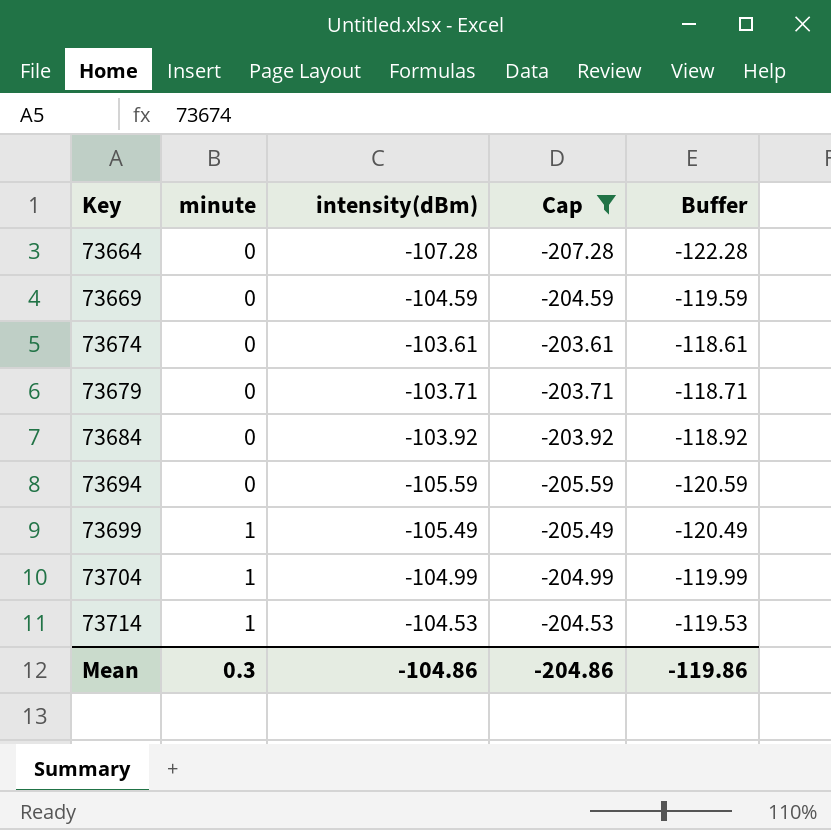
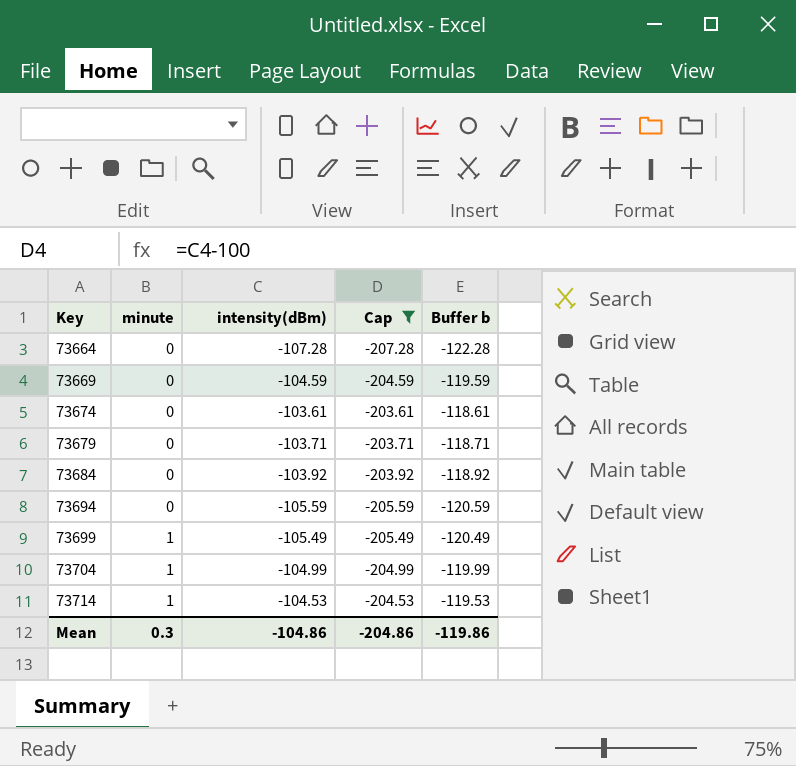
column name: Buffer -> Buffer b

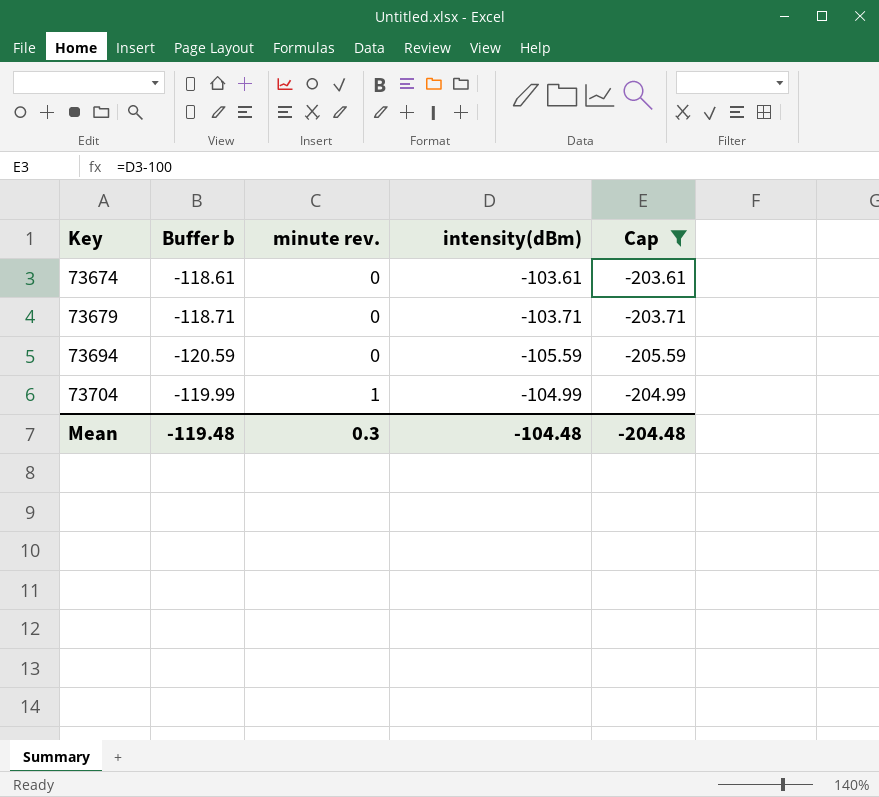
column Buffer b | position: 5 -> 2
column name: minute -> minute rev.
row 73664: 0 | -107.28 | -207.28 | -122.28 -> none
row 73669: 0 | -104.59 | -204.59 | -119.59 -> none
row 73684: 0 | -103.92 | -203.92 | -118.92 -> none
row 73699: 1 | -105.49 | -205.49 | -120.49 -> none
row 73714: 1 | -104.53 | -204.53 | -119.53 -> none
Mean | Buffer b: -119.86 -> -119.48
Mean | intensity(dBm): -104.86 -> -104.48
Mean | Cap: -204.86 -> -204.48

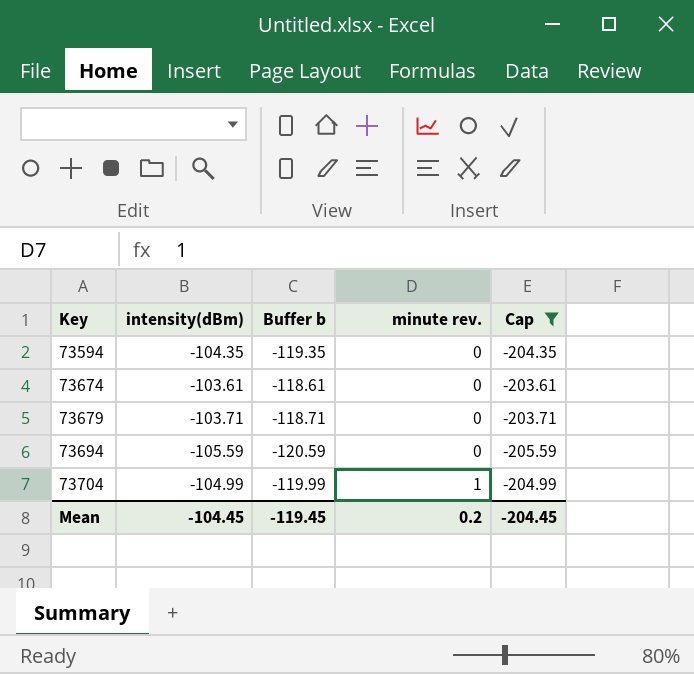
column intensity(dBm) | position: 4 -> 2
row 73594: none -> -104.35 | -119.35 | 0 | -204.35
Mean | intensity(dBm): -104.48 -> -104.45
Mean | Buffer b: -119.48 -> -119.45
Mean | minute rev.: 0.3 -> 0.2
Mean | Cap: -204.48 -> -204.45

